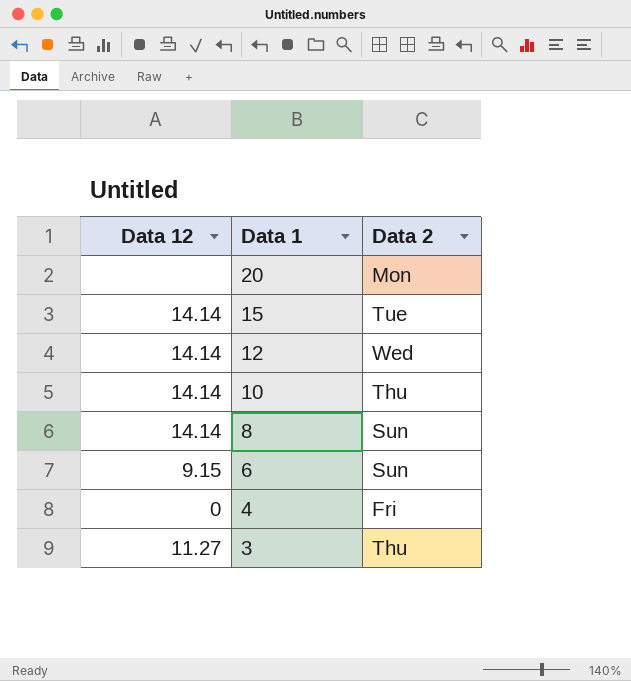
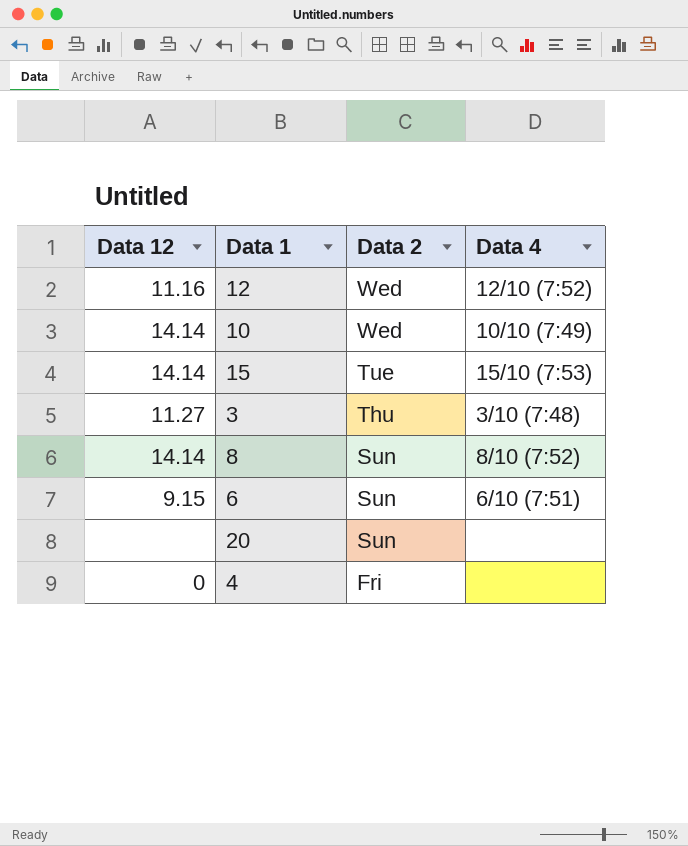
row order: Data 1 descending -> Data 2 descending
column Data 4 | position: none -> 4
12 | Data 12: 14.14 -> 11.16
10 | Data 2: Thu -> Wed
20 | Data 2: Mon -> Sun

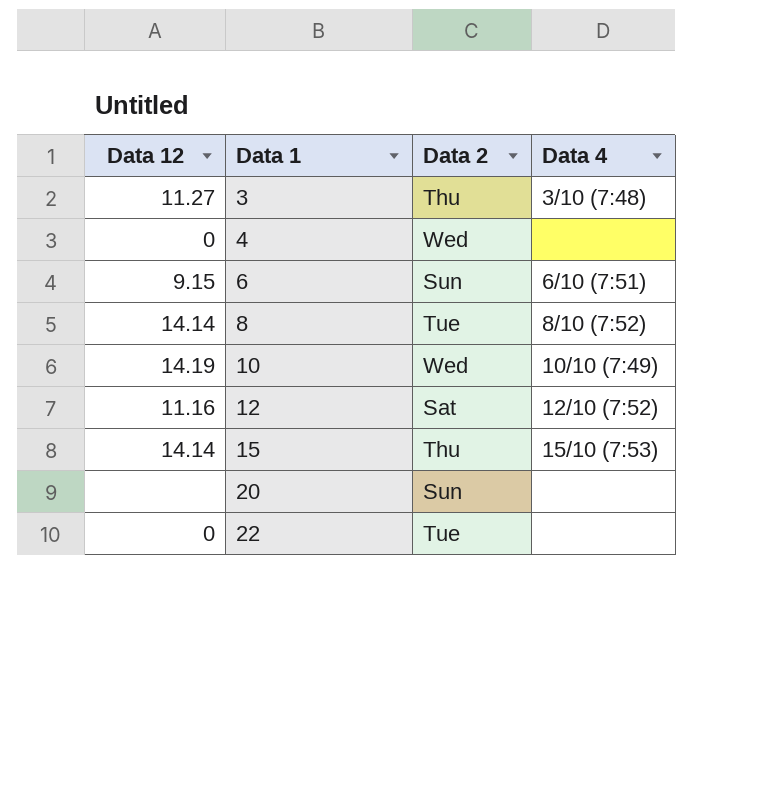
row order: Data 2 descending -> Data 1 ascending
4 | Data 2: Fri -> Wed
8 | Data 2: Sun -> Tue
10 | Data 12: 14.14 -> 14.19
12 | Data 2: Wed -> Sat
15 | Data 2: Tue -> Thu
row 22: none -> 0 | Tue | none

